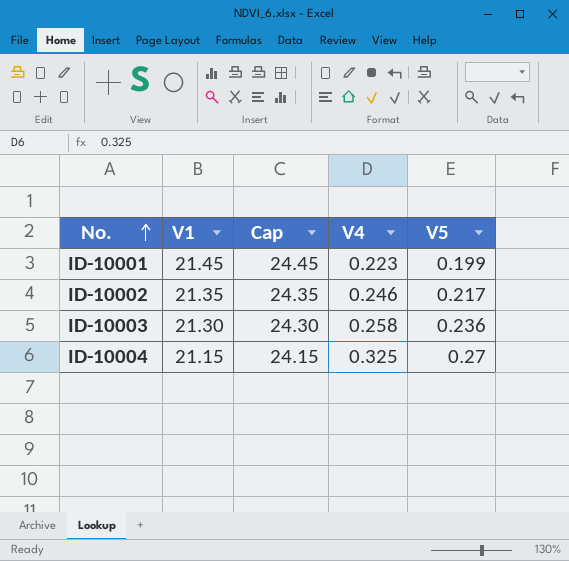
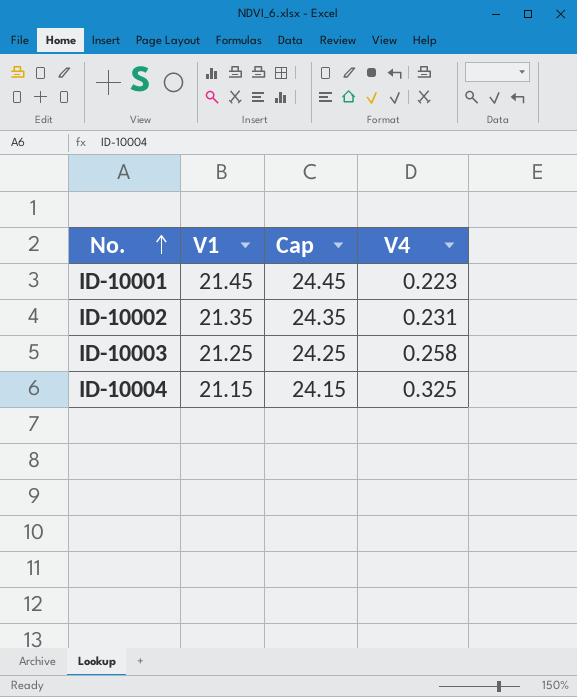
column V5 | position: 5 -> none
ID-10002 | V4: 0.246 -> 0.231
ID-10003 | V1: 21.30 -> 21.25
ID-10003 | Cap: 24.30 -> 24.25

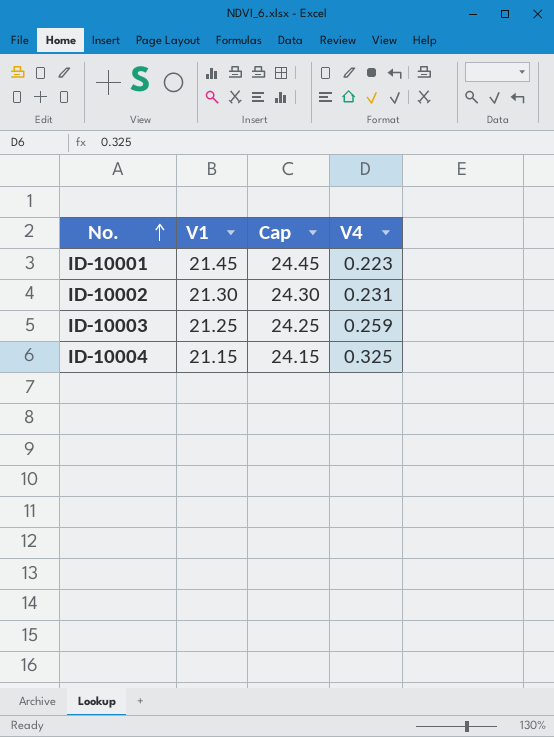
ID-10002 | V1: 21.35 -> 21.30
ID-10002 | Cap: 24.35 -> 24.30
ID-10003 | V4: 0.258 -> 0.259

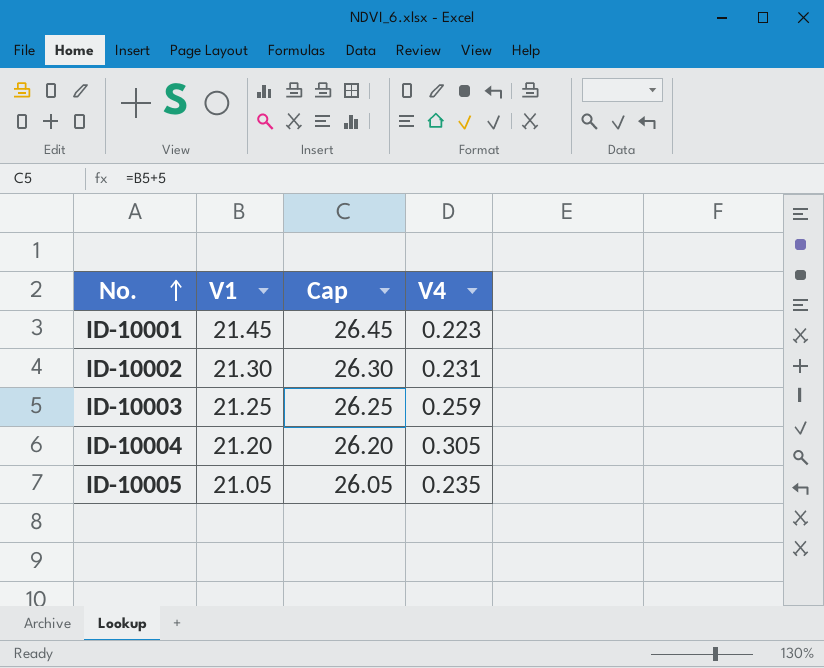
column Cap | formula: [V1] + 3 -> [V1] + 5
ID-10004 | V1: 21.15 -> 21.20
ID-10004 | V4: 0.325 -> 0.305
row ID-10005: none -> 21.05 | 26.05 | 0.235

